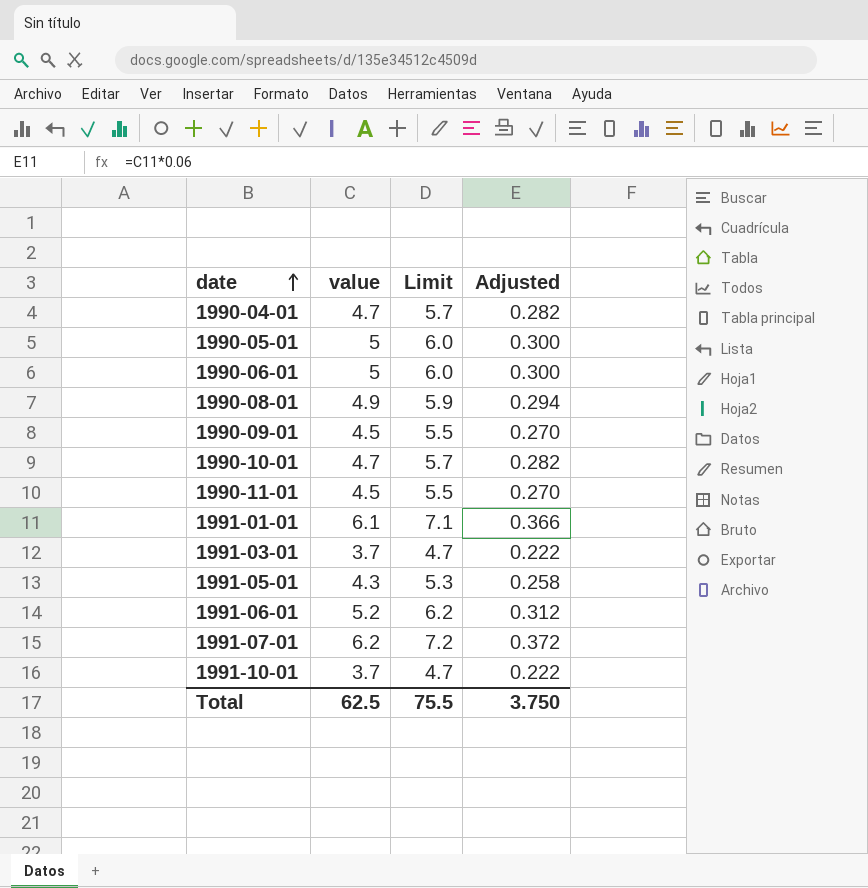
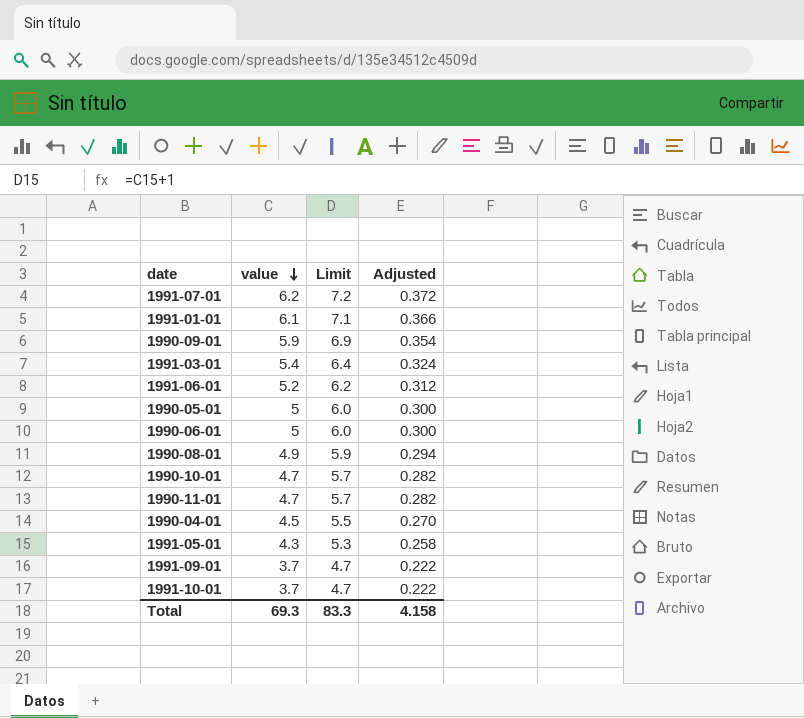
row order: date ascending -> value descending
1990-09-01 | value: 4.5 -> 5.9
1990-09-01 | Limit: 5.5 -> 6.9
1990-09-01 | Adjusted: 0.270 -> 0.354
1991-03-01 | value: 3.7 -> 5.4
1991-03-01 | Limit: 4.7 -> 6.4
1991-03-01 | Adjusted: 0.222 -> 0.324
1990-11-01 | value: 4.5 -> 4.7
1990-11-01 | Limit: 5.5 -> 5.7
1990-11-01 | Adjusted: 0.270 -> 0.282
1990-04-01 | value: 4.7 -> 4.5
1990-04-01 | Limit: 5.7 -> 5.5
1990-04-01 | Adjusted: 0.282 -> 0.270
row 1991-09-01: none -> 3.7 | 4.7 | 0.222
Total | value: 62.5 -> 69.3
Total | Limit: 75.5 -> 83.3
Total | Adjusted: 3.750 -> 4.158

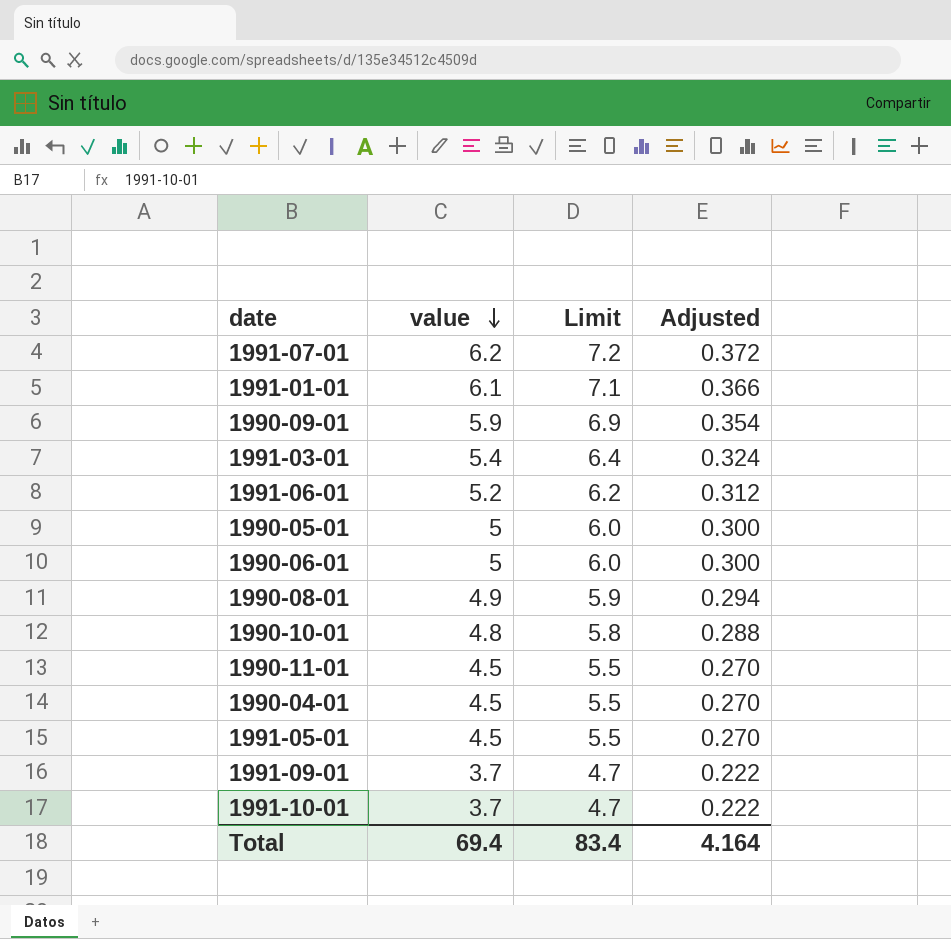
1990-10-01 | value: 4.7 -> 4.8
1990-10-01 | Limit: 5.7 -> 5.8
1990-10-01 | Adjusted: 0.282 -> 0.288
1990-11-01 | value: 4.7 -> 4.5
1990-11-01 | Limit: 5.7 -> 5.5
1990-11-01 | Adjusted: 0.282 -> 0.270
1991-05-01 | value: 4.3 -> 4.5
1991-05-01 | Limit: 5.3 -> 5.5
1991-05-01 | Adjusted: 0.258 -> 0.270
Total | value: 69.3 -> 69.4
Total | Limit: 83.3 -> 83.4
Total | Adjusted: 4.158 -> 4.164

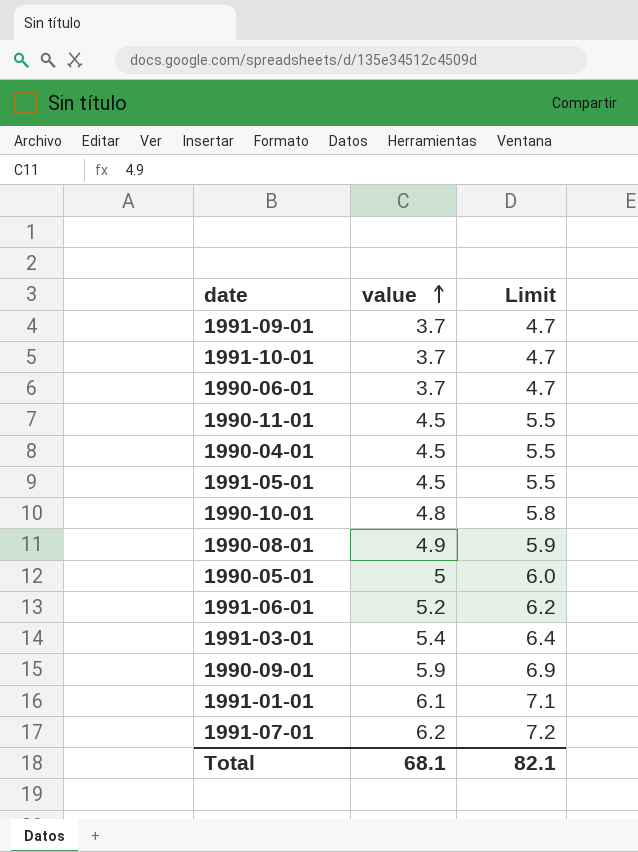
row order: value descending -> value ascending
column Adjusted | formula: [value] * 0.06 -> none
1990-06-01 | value: 5 -> 3.7
1990-06-01 | Limit: 6.0 -> 4.7
Total | value: 69.4 -> 68.1
Total | Limit: 83.4 -> 82.1

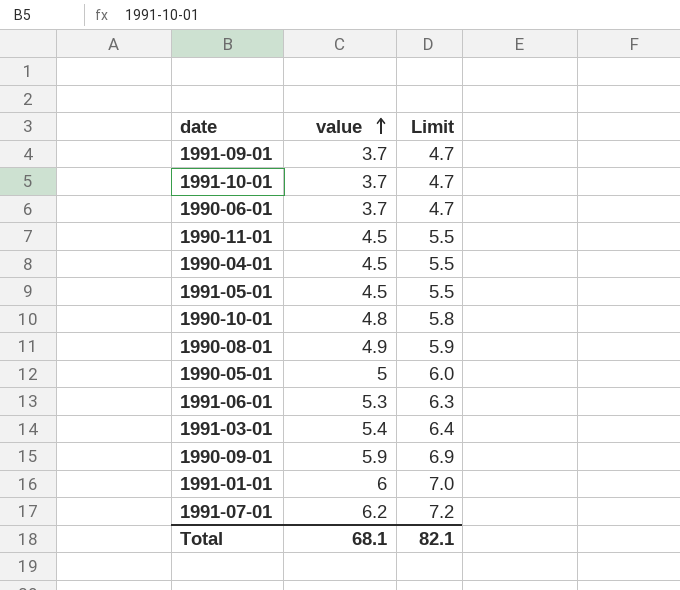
1991-06-01 | value: 5.2 -> 5.3
1991-06-01 | Limit: 6.2 -> 6.3
1991-01-01 | value: 6.1 -> 6
1991-01-01 | Limit: 7.1 -> 7.0

